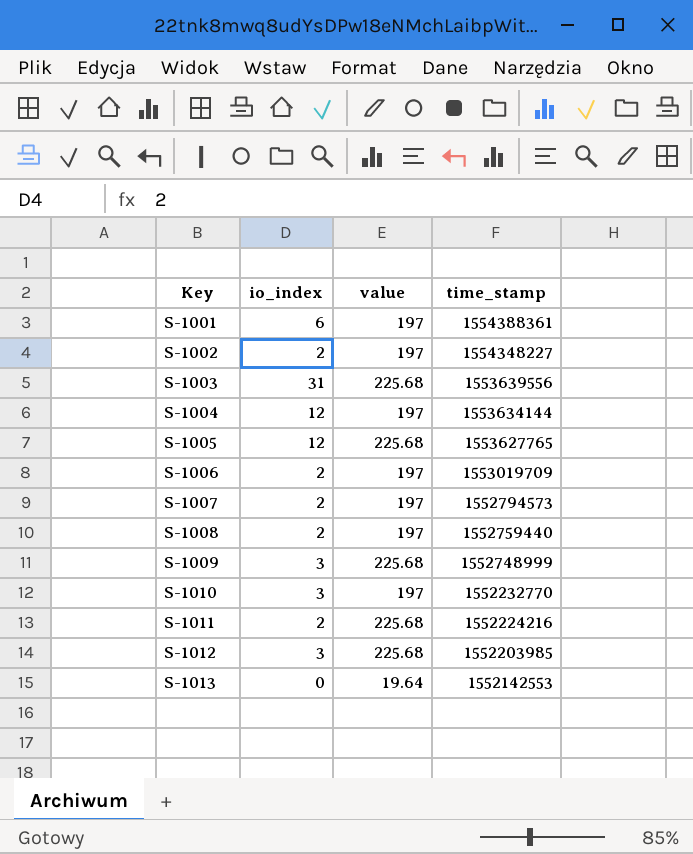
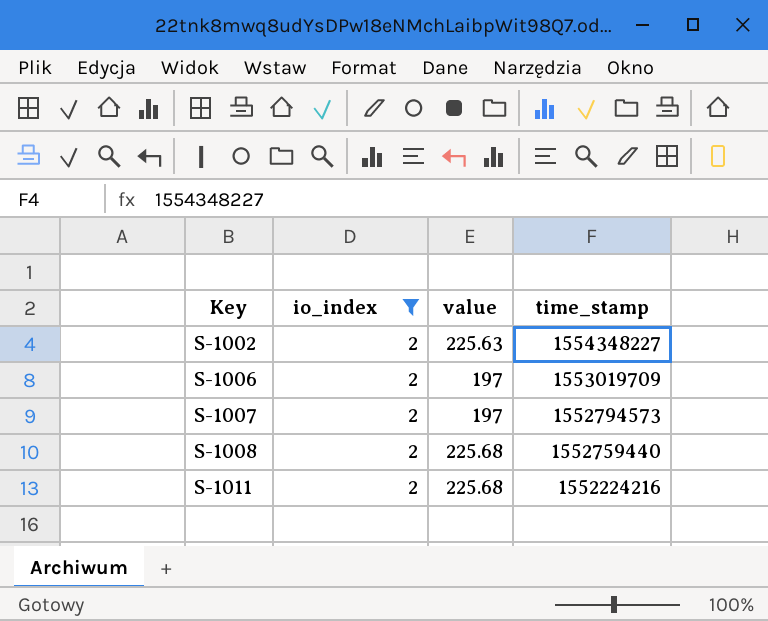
filter: none -> io_index = 2
S-1002 | value: 197 -> 225.63
S-1008 | value: 197 -> 225.68

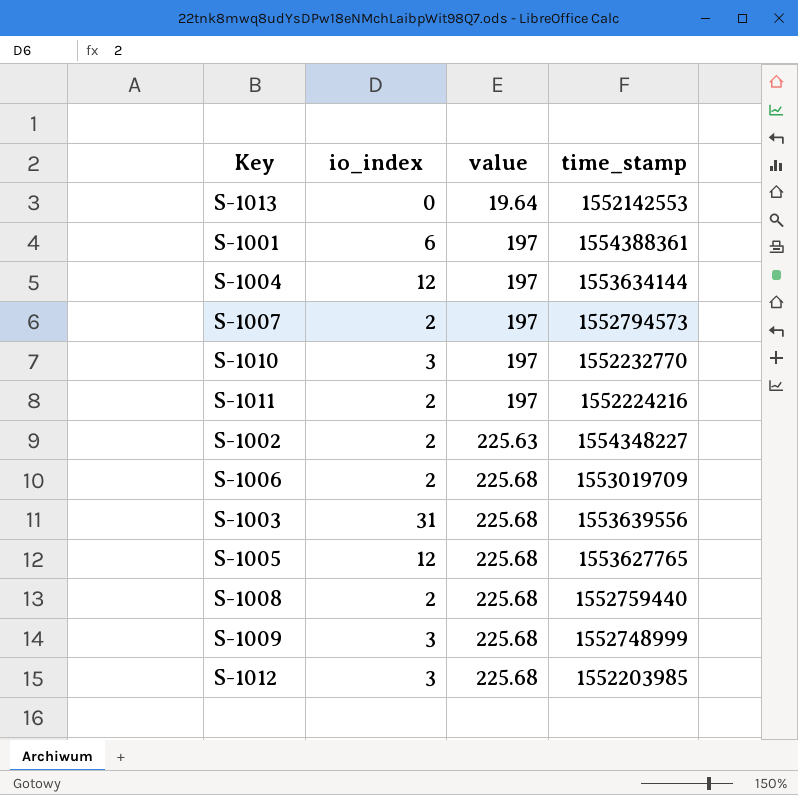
filter: io_index = 2 -> none
row order: Key ascending -> value ascending
S-1011 | value: 225.68 -> 197
S-1006 | value: 197 -> 225.68

